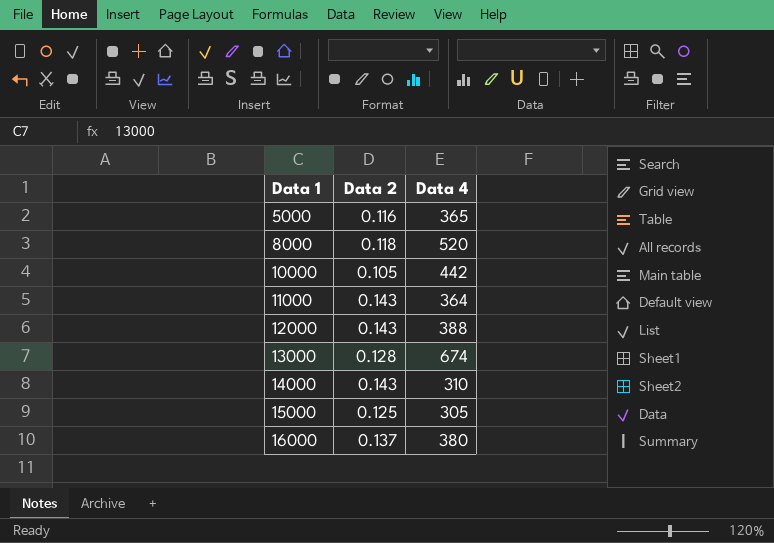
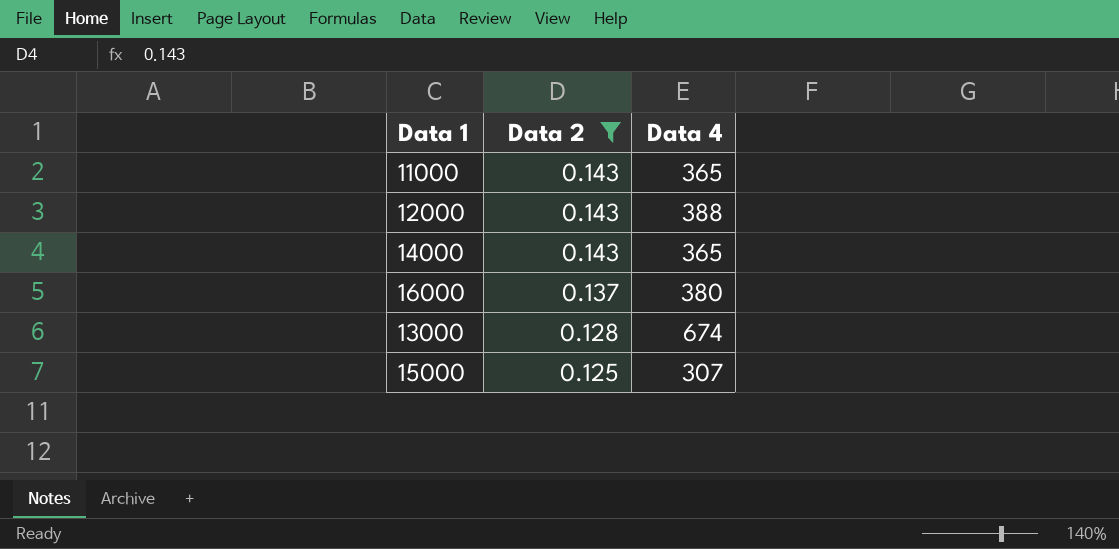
filter: none -> Data 2 >= 0.125
row order: Data 1 ascending -> Data 2 descending
11000 | Data 4: 364 -> 365
14000 | Data 4: 310 -> 365
15000 | Data 4: 305 -> 307

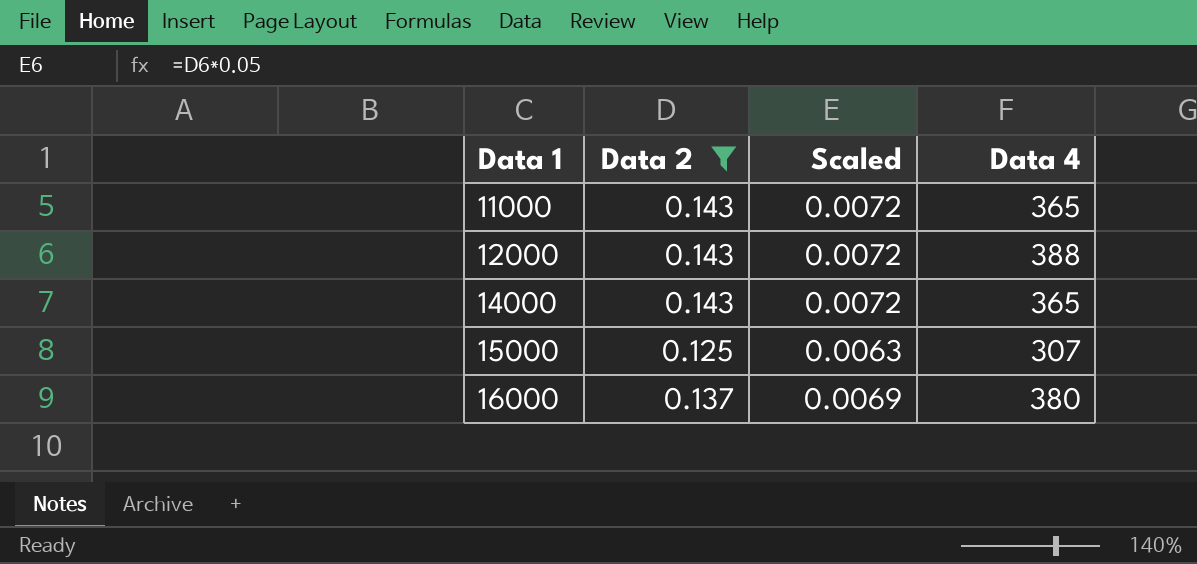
row order: Data 2 descending -> Data 1 ascending
column Scaled | formula: none -> [Data 2] * 0.05
row 13000: 0.128 | 674 -> none

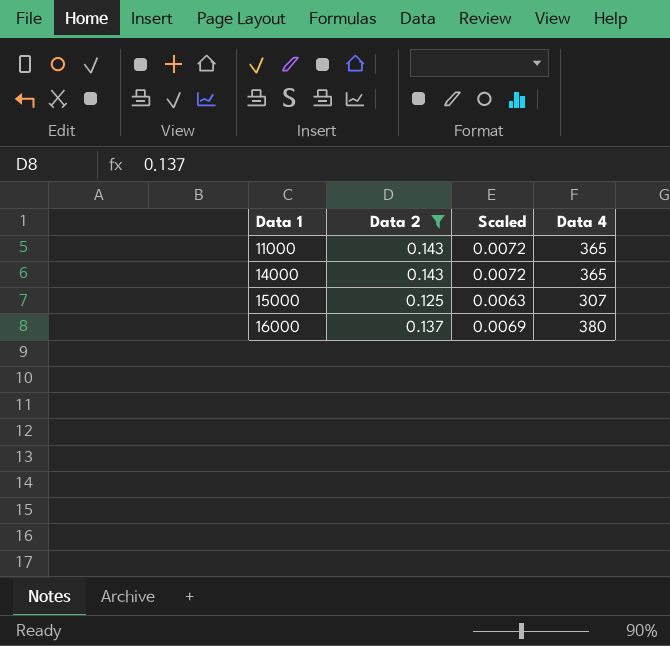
row 12000: 0.143 | 0.0072 | 388 -> none

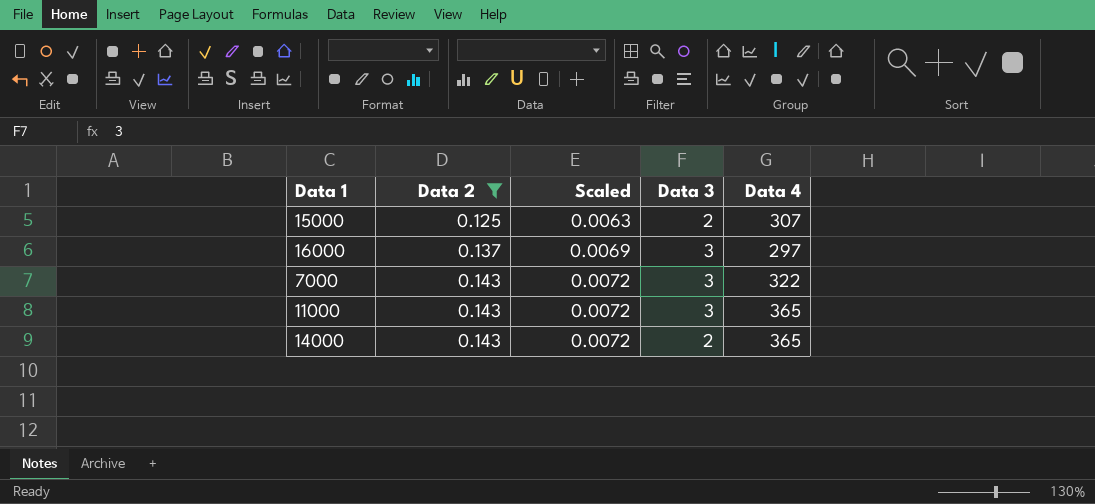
row order: Data 1 ascending -> Data 2 ascending
column Data 3 | position: none -> 4
16000 | Data 4: 380 -> 297
row 7000: none -> 0.143 | 0.0072 | 3 | 322

